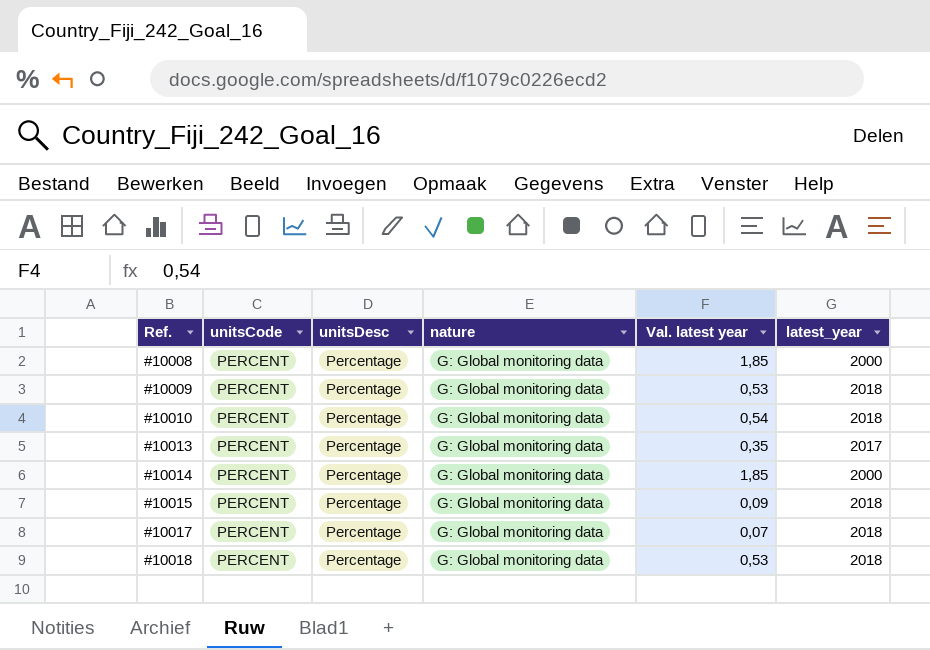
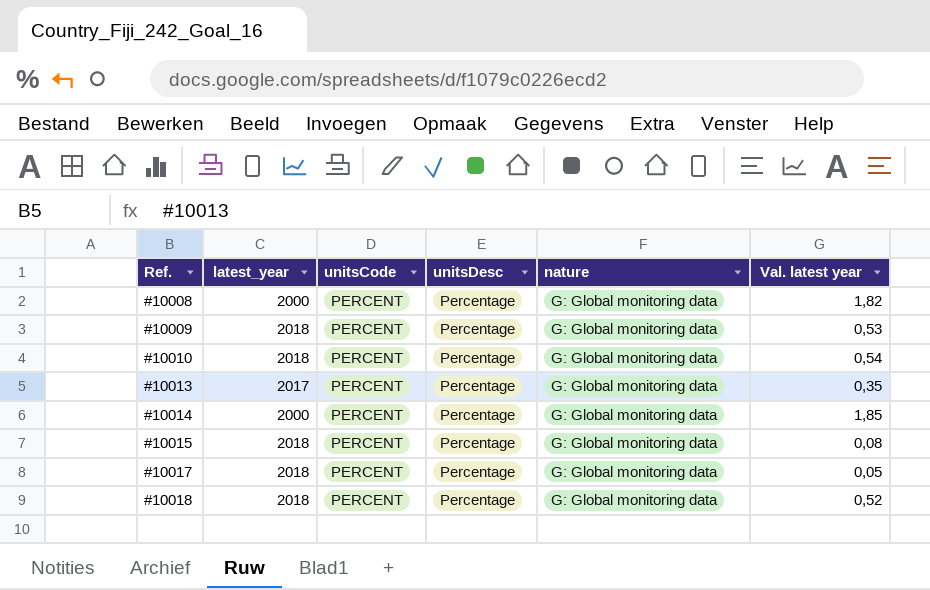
column latest_year | position: 6 -> 2
#10008 | Val. latest year: 1,85 -> 1,82
#10015 | Val. latest year: 0,09 -> 0,08
#10017 | Val. latest year: 0,07 -> 0,05
#10018 | Val. latest year: 0,53 -> 0,52

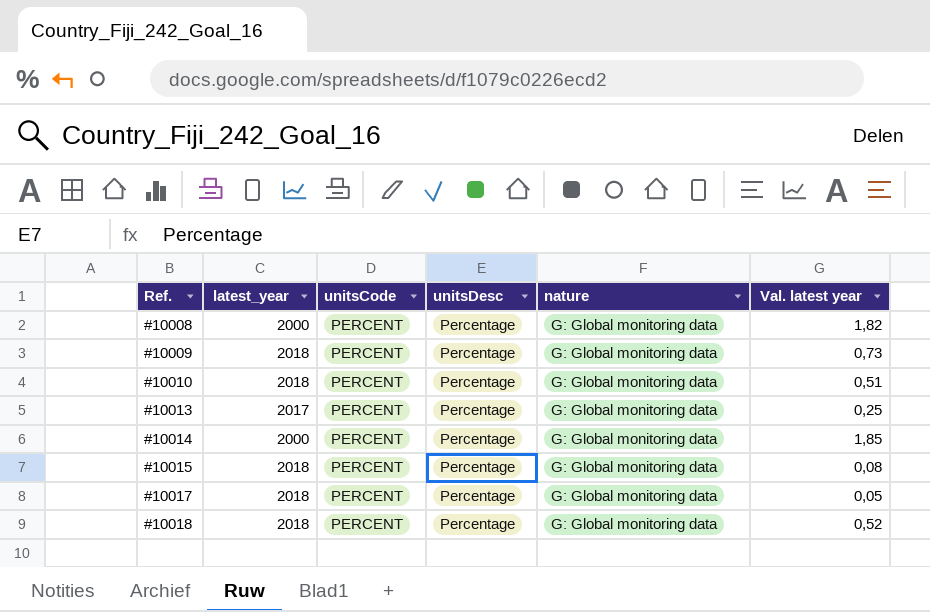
#10009 | Val. latest year: 0,53 -> 0,73
#10010 | Val. latest year: 0,54 -> 0,51
#10013 | Val. latest year: 0,35 -> 0,25

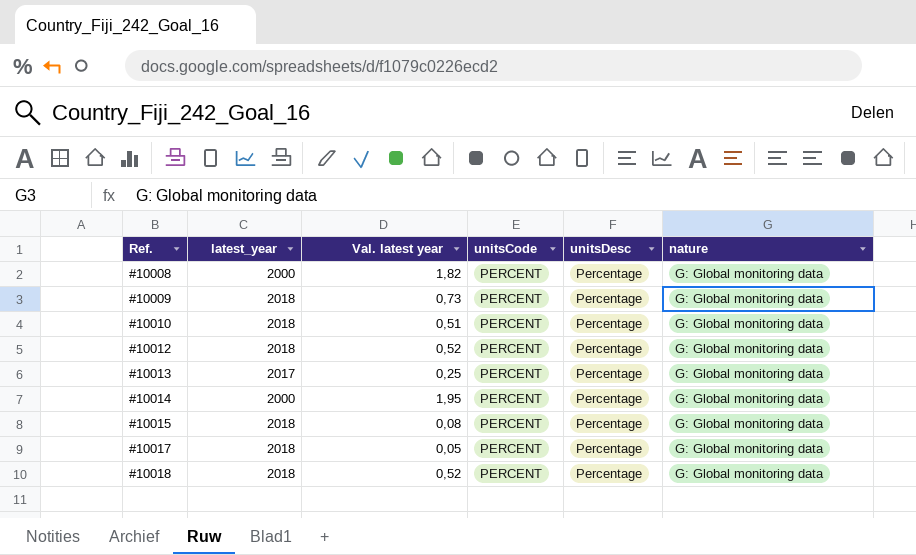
column Val. latest year | position: 6 -> 3
row #10012: none -> 2018 | 0,52 | PERCENT | Percentage | G: Global monitoring data
#10014 | Val. latest year: 1,85 -> 1,95

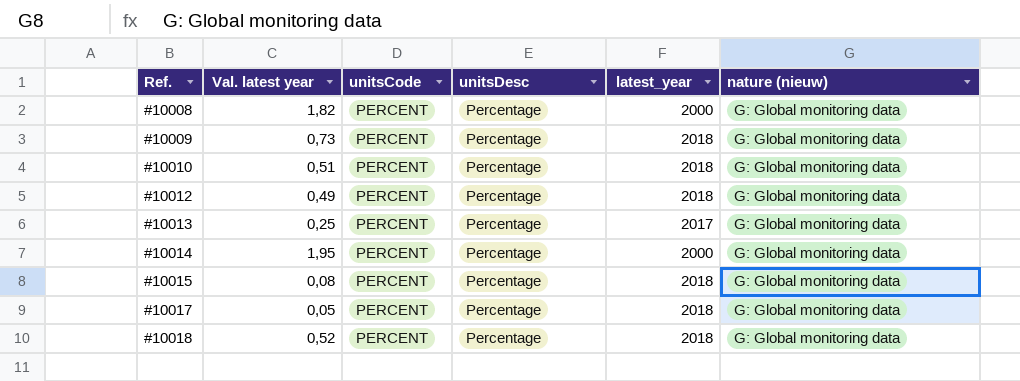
column latest_year | position: 2 -> 5
column name: nature -> nature (nieuw)
#10012 | Val. latest year: 0,52 -> 0,49

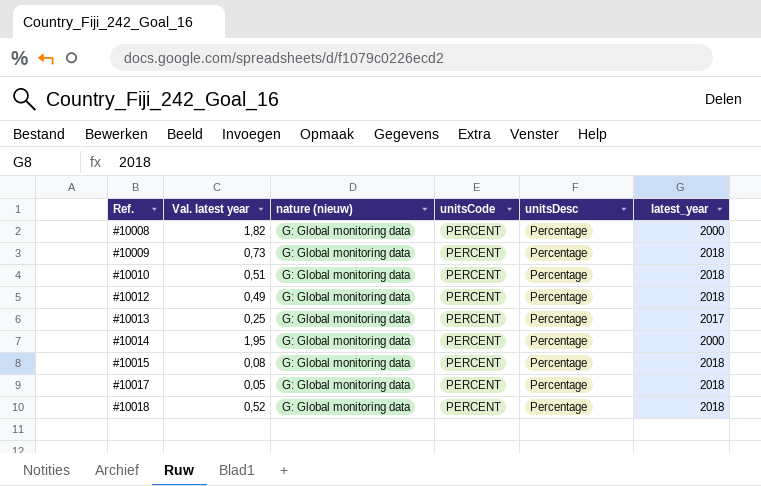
column nature (nieuw) | position: 6 -> 3

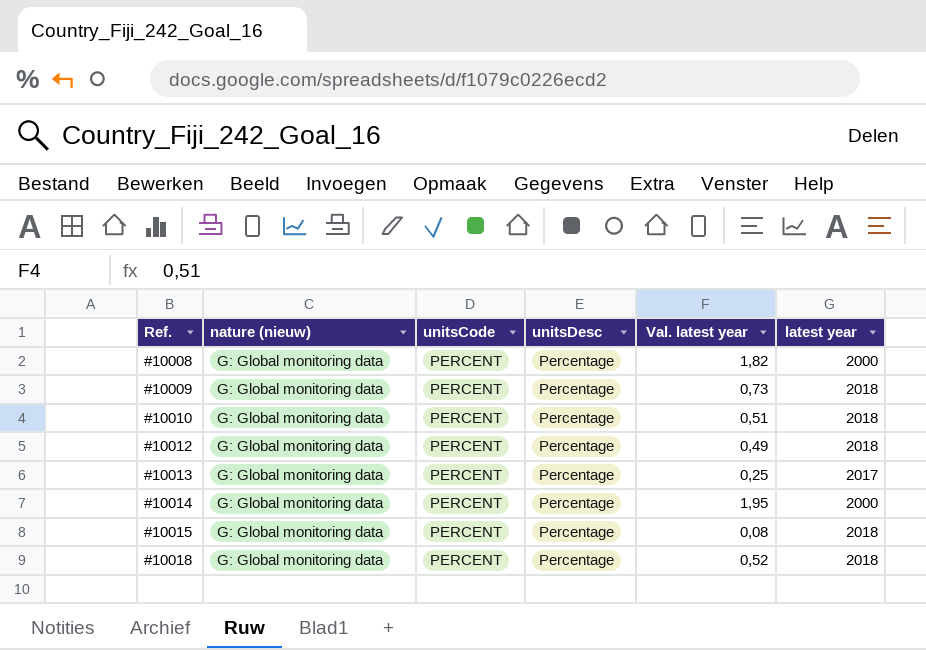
column Val. latest year | position: 2 -> 5
column name: latest_year -> latest year
row #10017: 0,05 | G: Global monitoring data | PERCENT | Percentage | 2018 -> none

